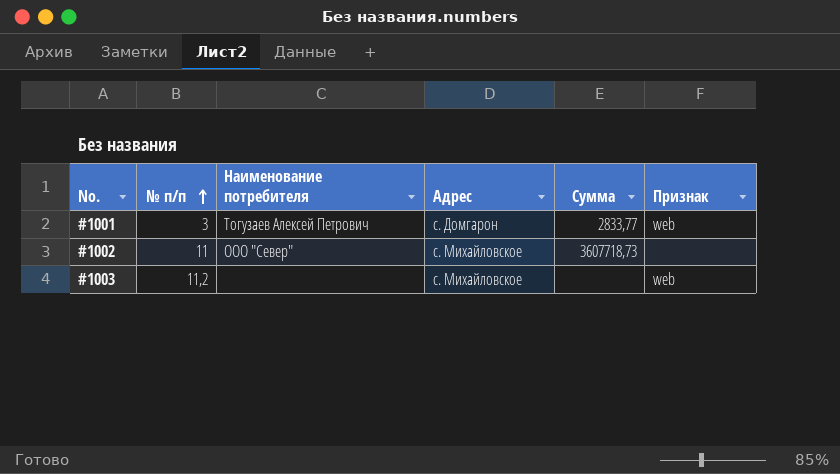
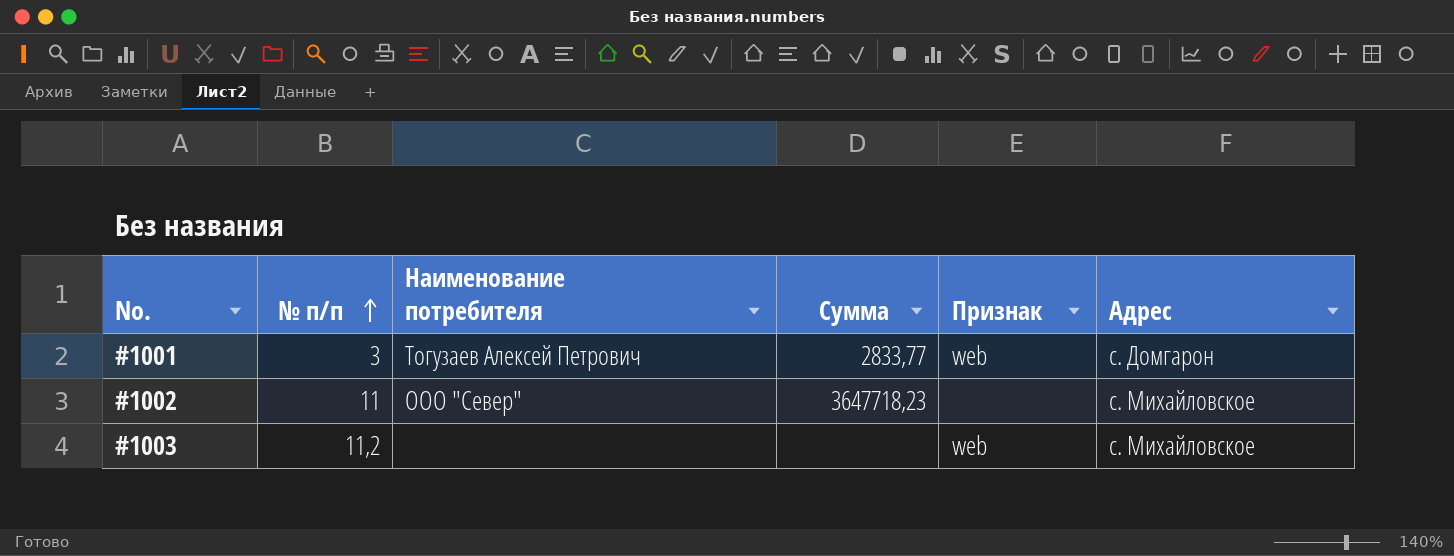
column Адрес | position: 4 -> 6
#1002 | Сумма: 3607718,73 -> 3647718,23

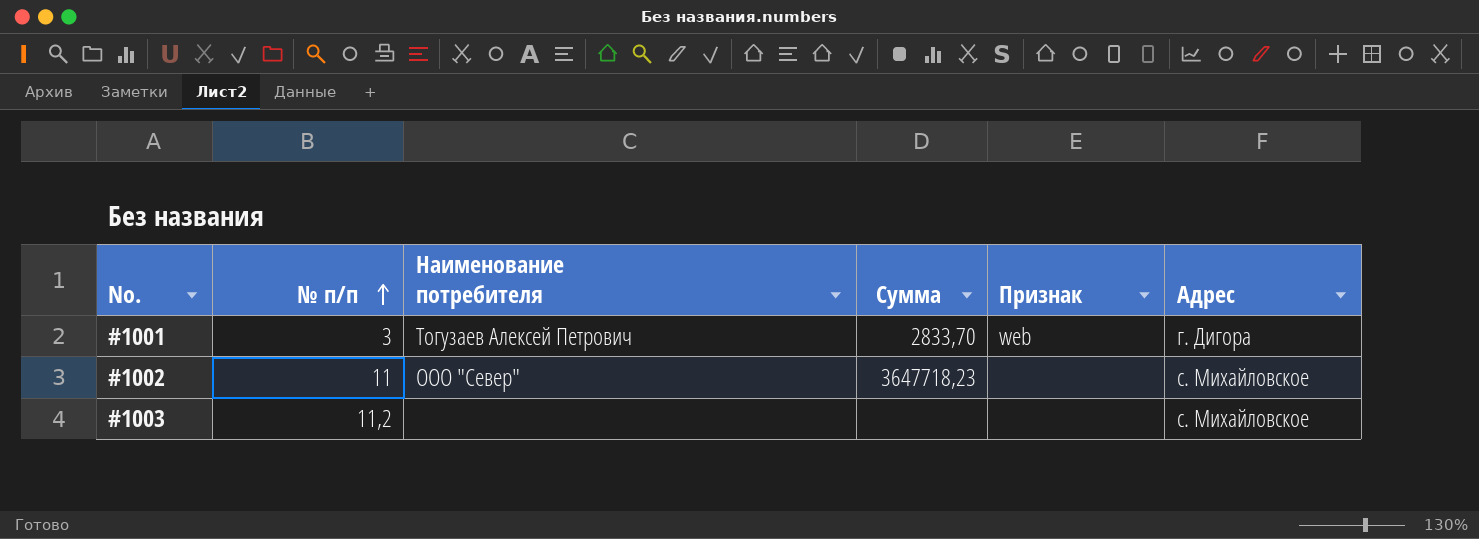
#1001 | Сумма: 2833,77 -> 2833,70
#1001 | Адрес: с. Домгарон -> г. Дигора
#1003 | Признак: web -> none

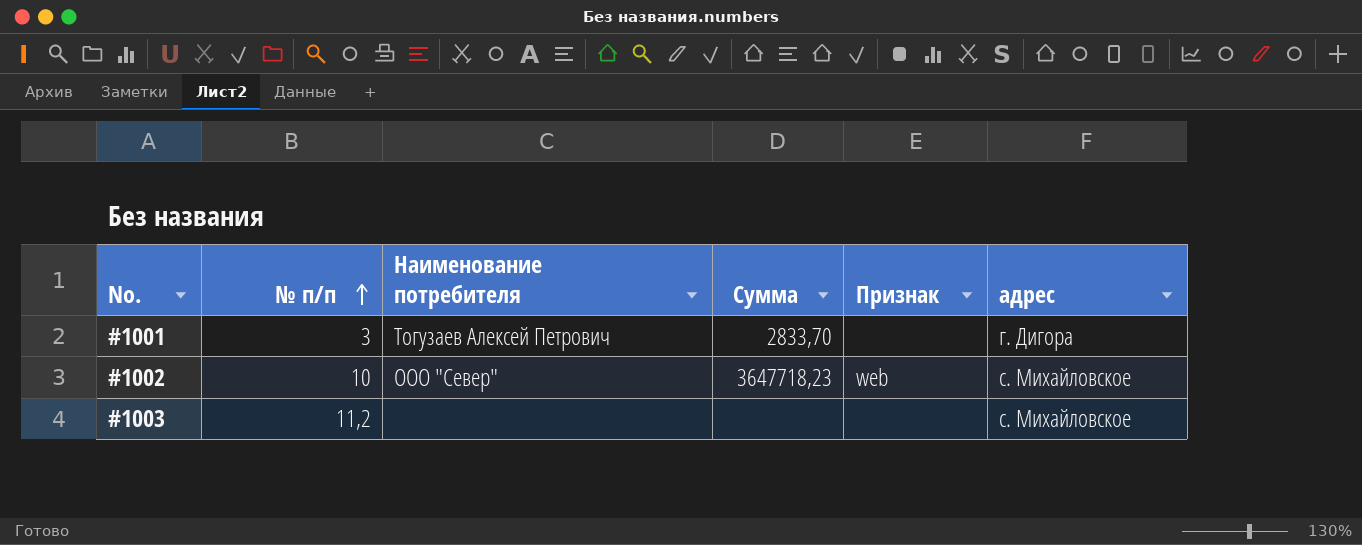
column name: Адрес -> адрес
#1001 | Признак: web -> none
#1002 | № п/п: 11 -> 10
#1002 | Признак: none -> web

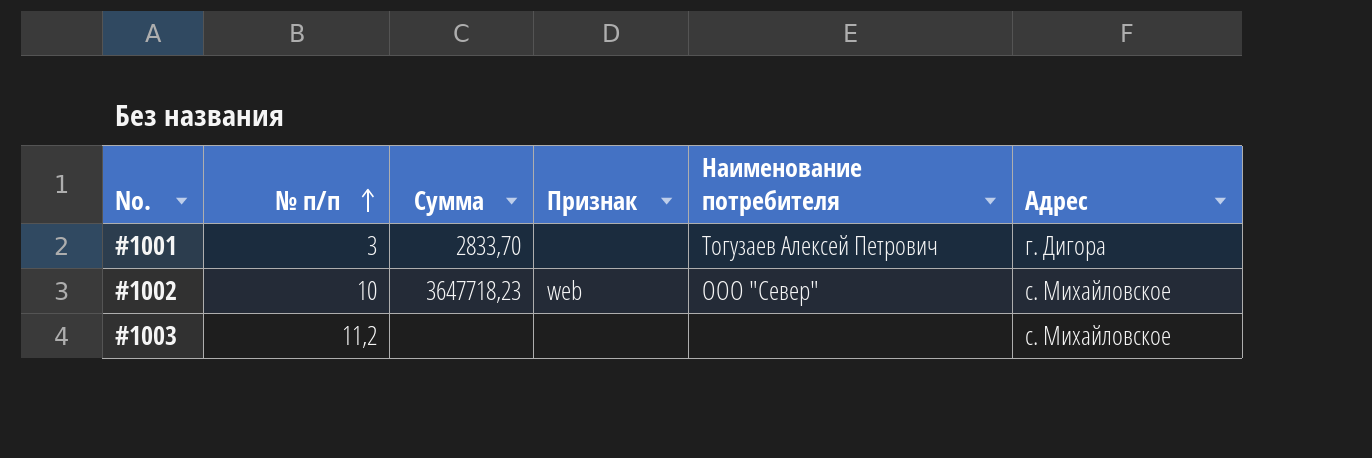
column Наименование потребителя | position: 3 -> 5
column name: адрес -> Адрес

